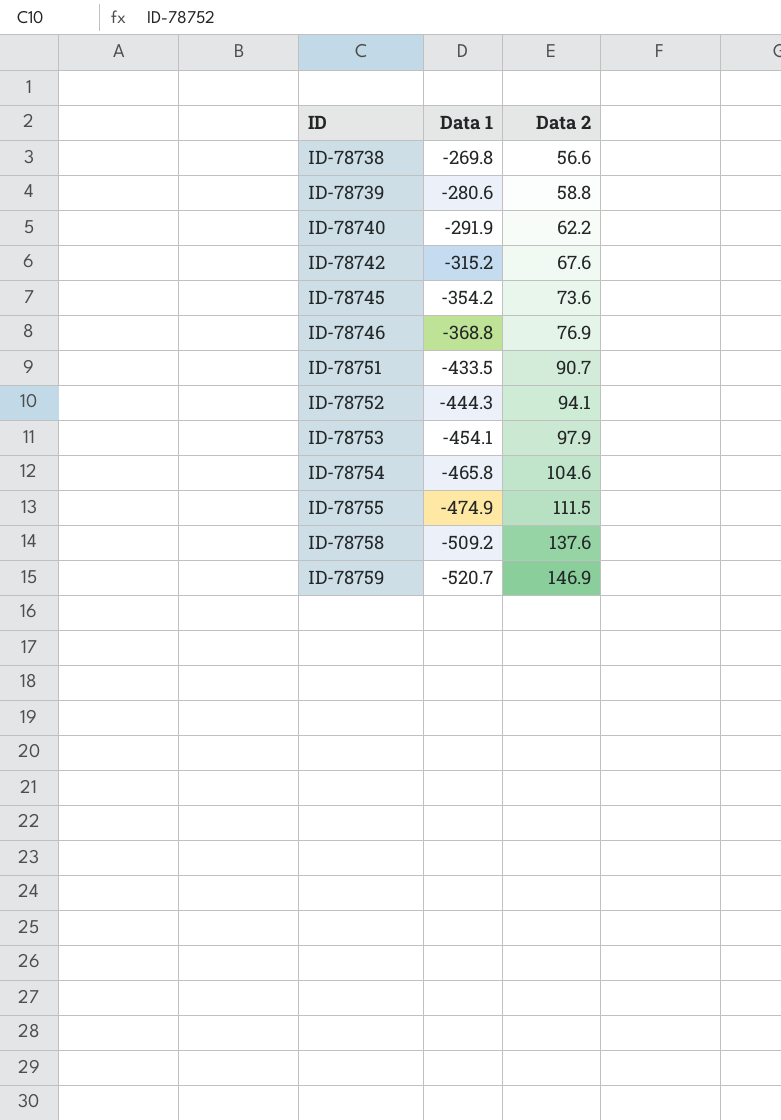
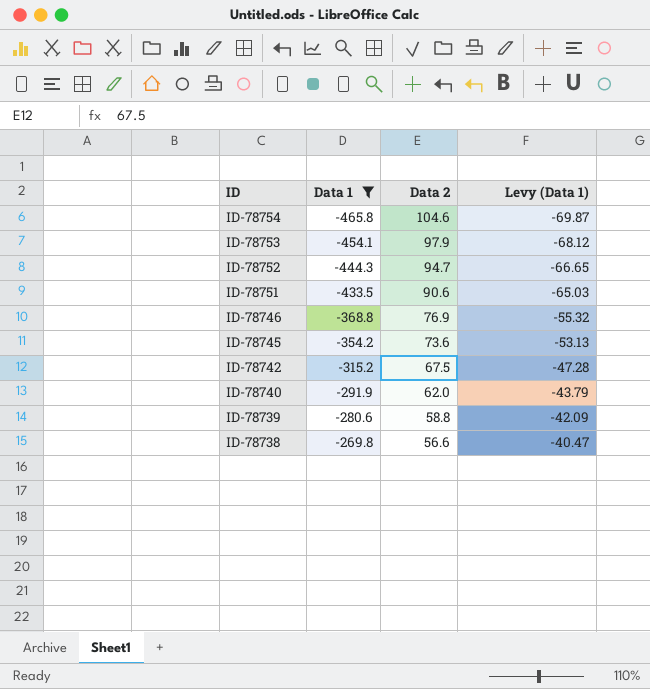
filter: none -> Data 1 >= -465.8
row order: ID ascending -> ID descending
column Levy (Data 1) | formula: none -> [Data 1] * 0.15
ID-78752 | Data 2: 94.1 -> 94.7
ID-78751 | Data 2: 90.7 -> 90.6
ID-78742 | Data 2: 67.6 -> 67.5
ID-78740 | Data 2: 62.2 -> 62.0

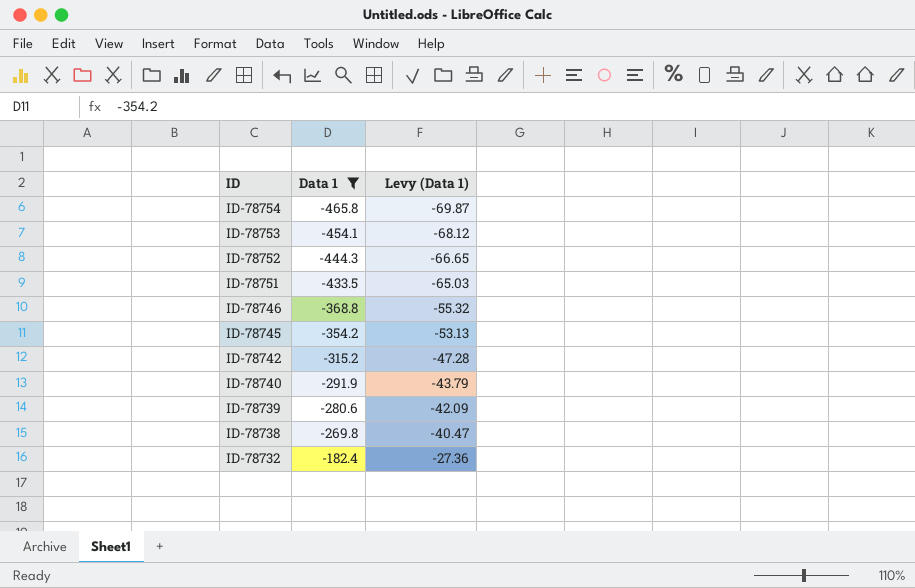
column Data 2 | position: 3 -> none
row ID-78732: none -> -182.4 | -27.36

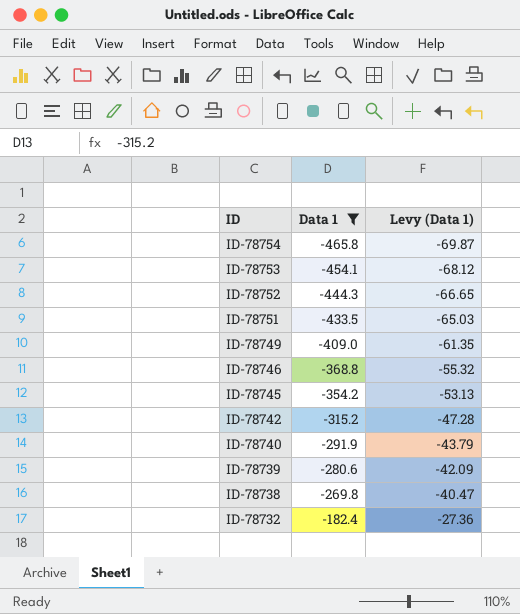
row ID-78749: none -> -409.0 | -61.35

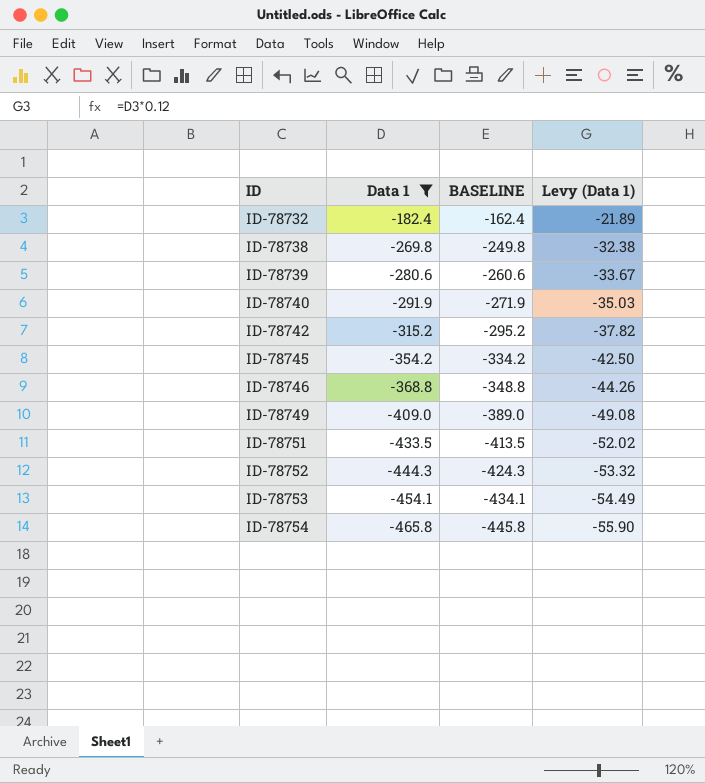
row order: ID descending -> ID ascending
column BASELINE | formula: none -> [Data 1] + 20
column Levy (Data 1) | formula: [Data 1] * 0.15 -> [Data 1] * 0.12

